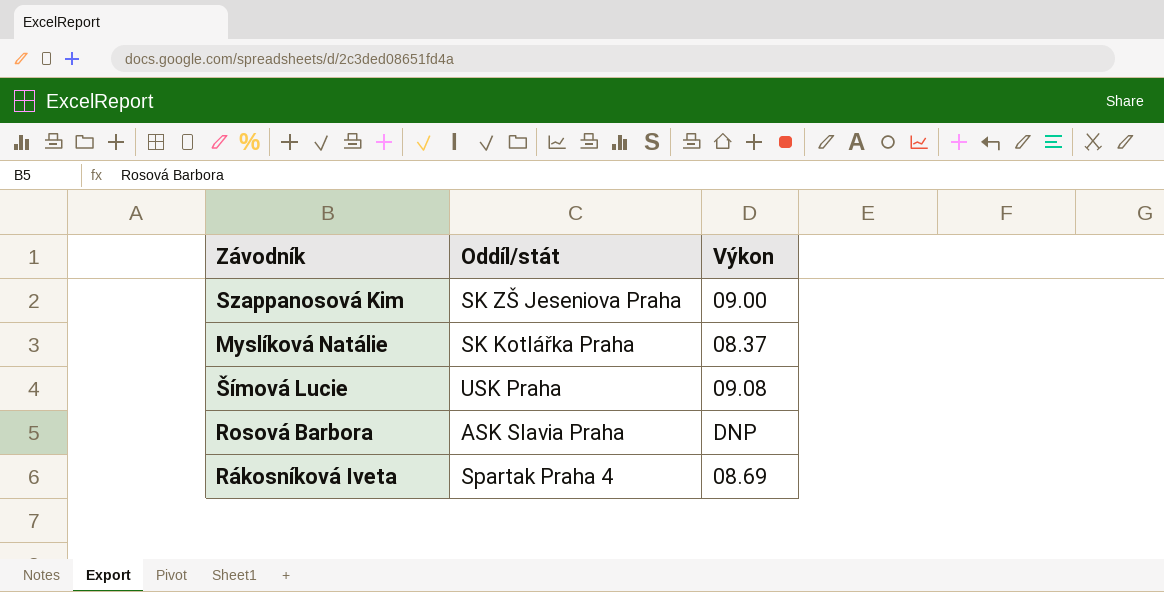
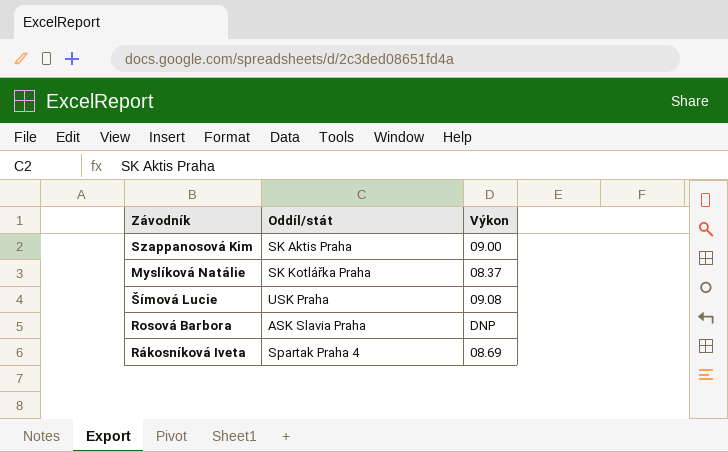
Szappanosová Kim | Oddíl/stát: SK ZŠ Jeseniova Praha -> SK Aktis Praha

